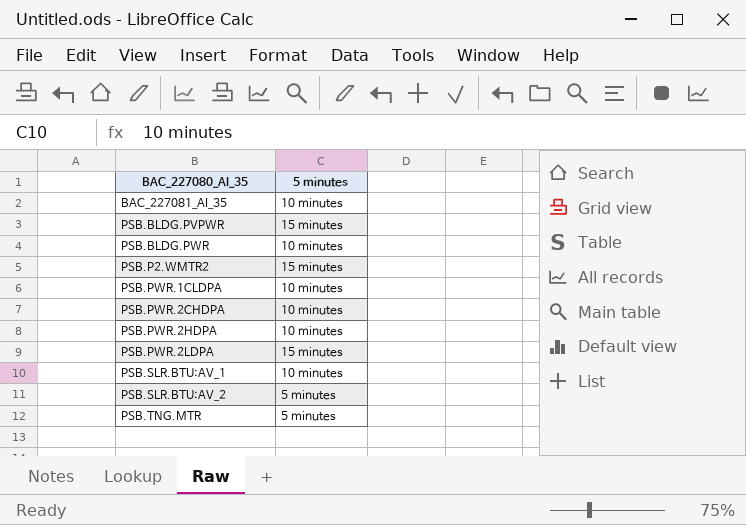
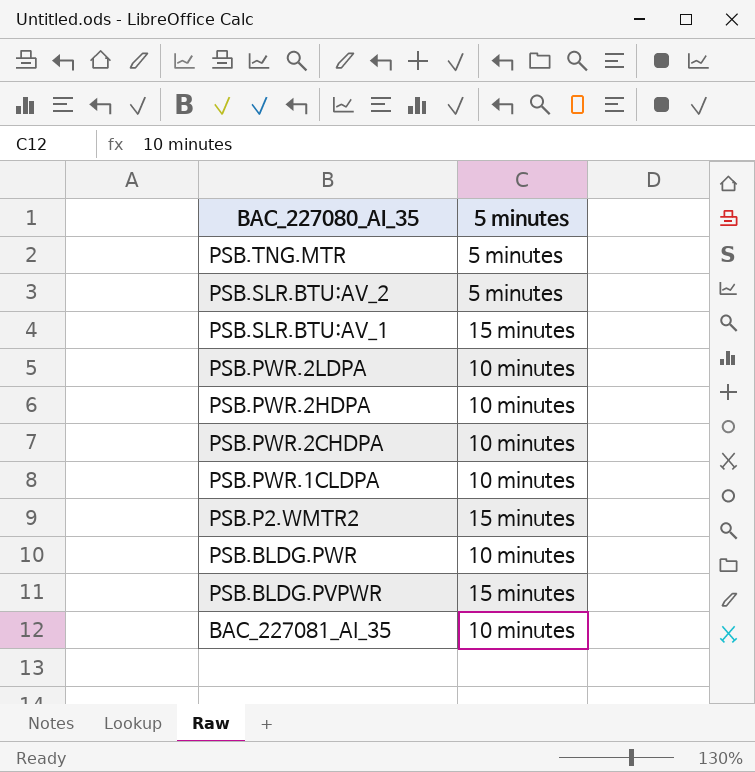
row order: BAC_227080_AI_35 ascending -> BAC_227080_AI_35 descending
PSB.SLR.BTU:AV_1 | 5 minutes: 10 minutes -> 15 minutes
PSB.PWR.2LDPA | 5 minutes: 15 minutes -> 10 minutes

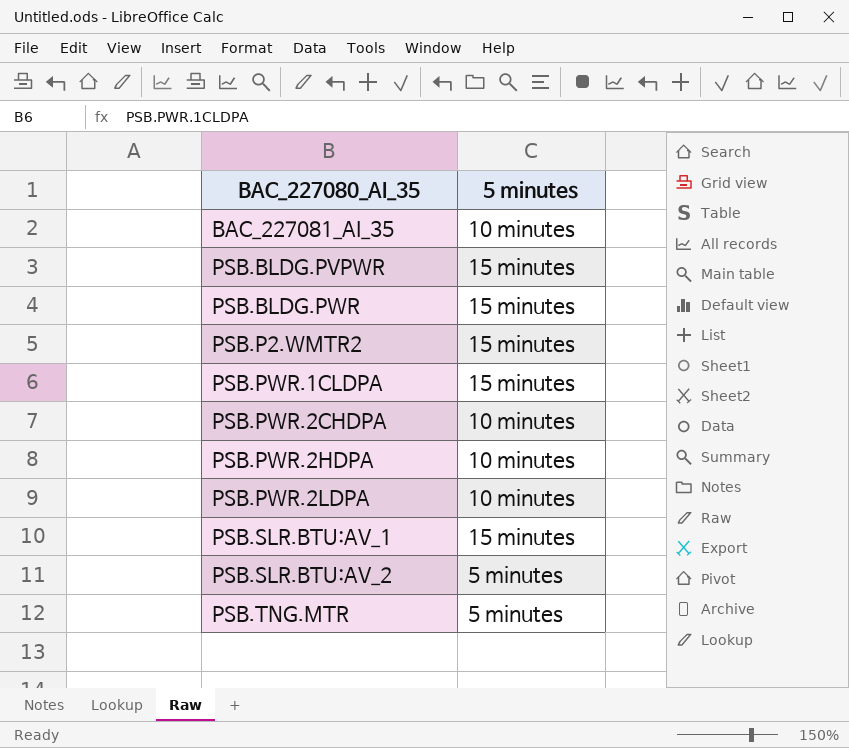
row order: BAC_227080_AI_35 descending -> BAC_227080_AI_35 ascending
PSB.BLDG.PWR | 5 minutes: 10 minutes -> 15 minutes
PSB.PWR.1CLDPA | 5 minutes: 10 minutes -> 15 minutes

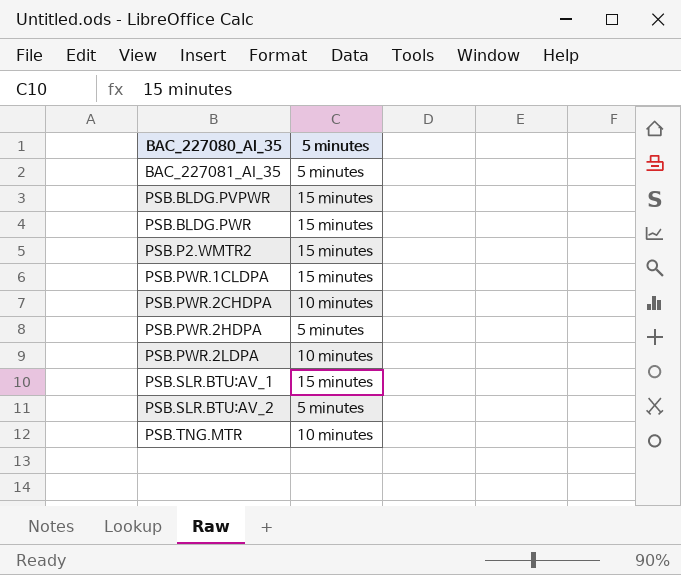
BAC_227081_AI_35 | 5 minutes: 10 minutes -> 5 minutes
PSB.PWR.2HDPA | 5 minutes: 10 minutes -> 5 minutes
PSB.TNG.MTR | 5 minutes: 5 minutes -> 10 minutes

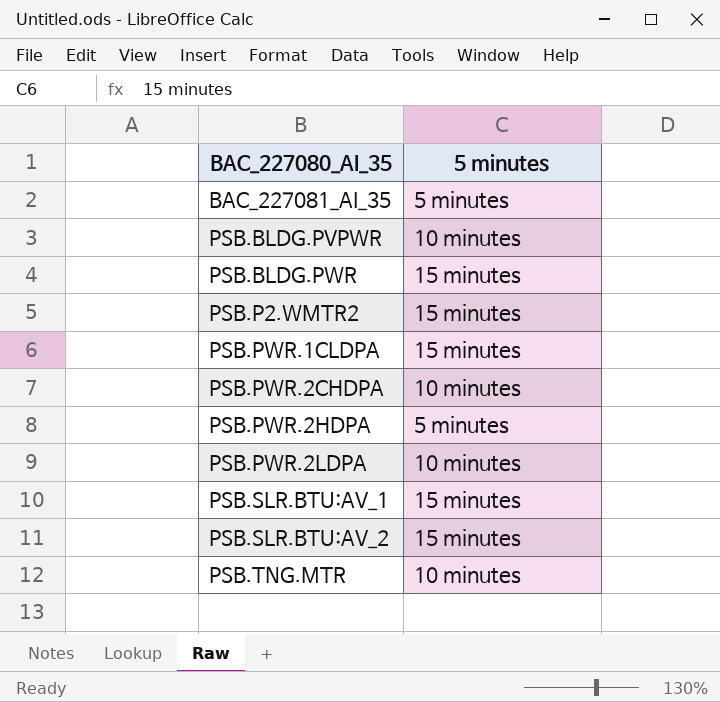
PSB.BLDG.PVPWR | 5 minutes: 15 minutes -> 10 minutes
PSB.SLR.BTU:AV_2 | 5 minutes: 5 minutes -> 15 minutes

